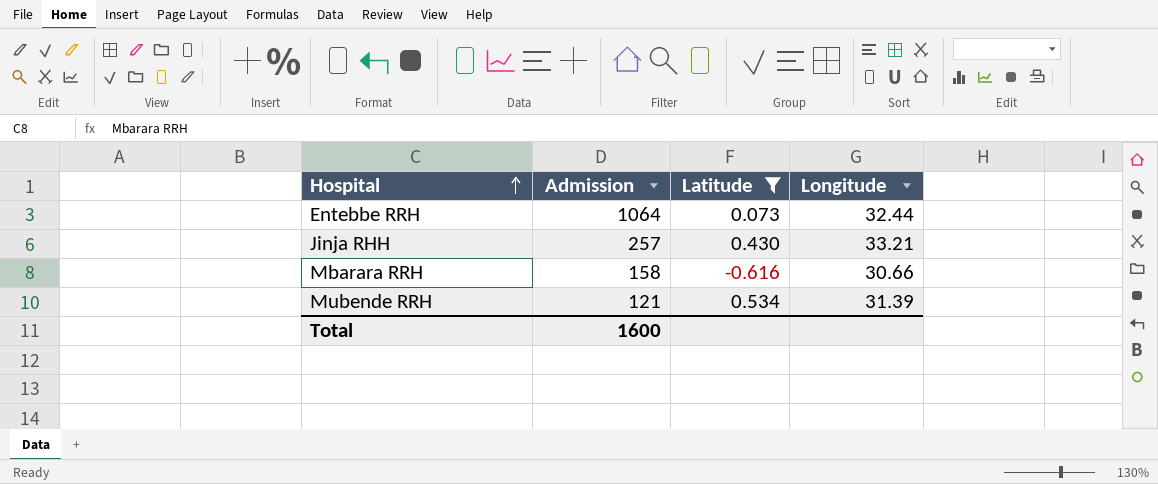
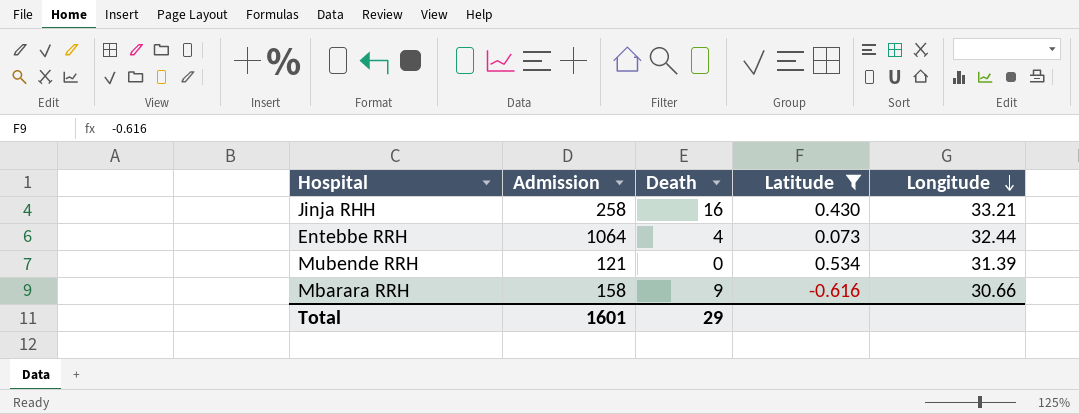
row order: Hospital ascending -> Longitude descending
column Death | position: none -> 3
Jinja RHH | Admission: 257 -> 258
Total | Admission: 1600 -> 1601

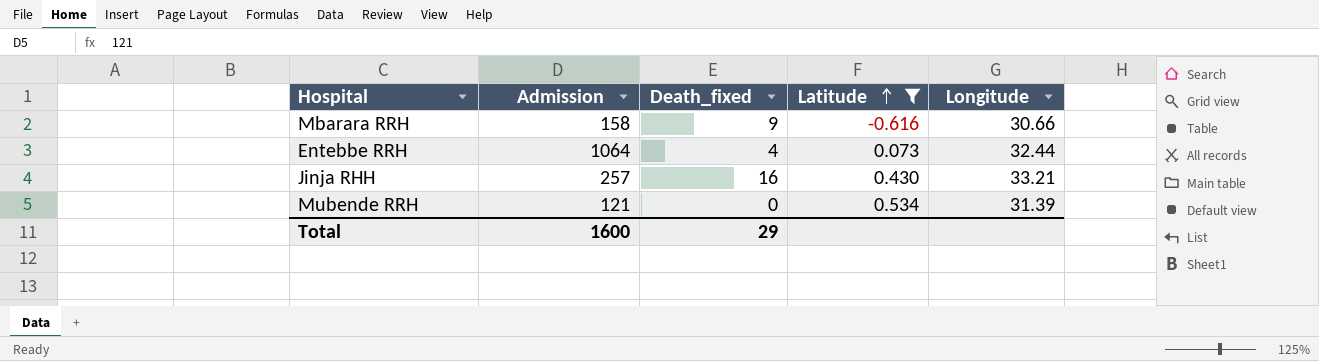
row order: Longitude descending -> Latitude ascending
column name: Death -> Death_fixed
Jinja RHH | Admission: 258 -> 257
Total | Admission: 1601 -> 1600

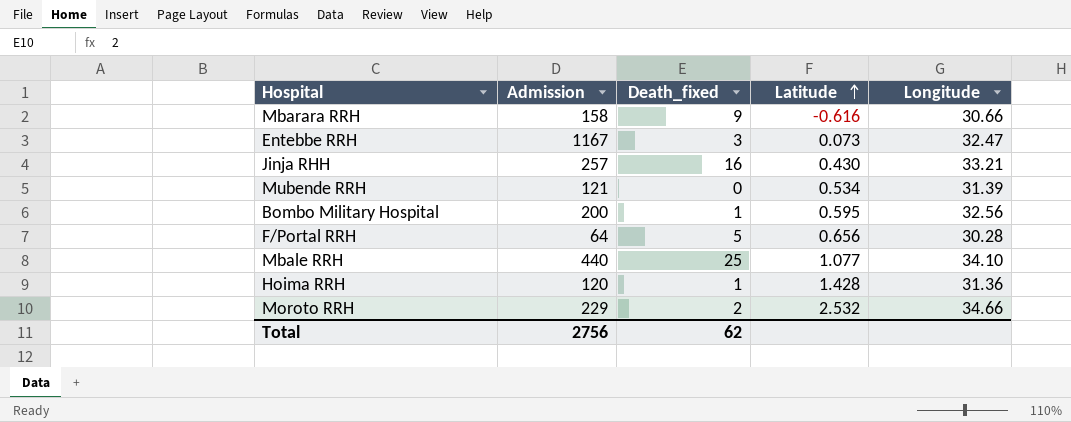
filter: Latitude <= 0.534 -> none
Entebbe RRH | Admission: 1064 -> 1167
Entebbe RRH | Death_fixed: 4 -> 3
Entebbe RRH | Longitude: 32.44 -> 32.47
Total | Admission: 1600 -> 2756
Total | Death_fixed: 29 -> 62

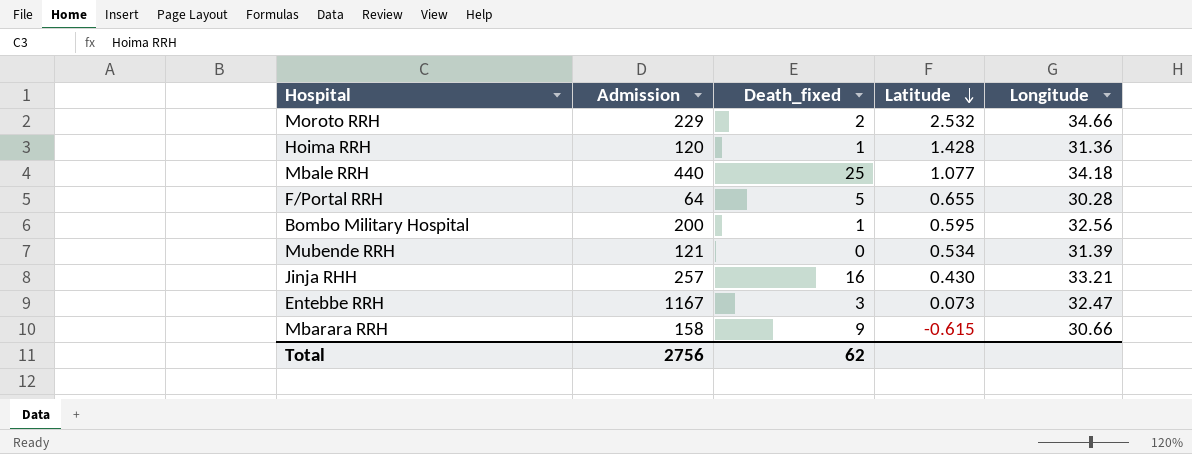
row order: Latitude ascending -> Latitude descending
Mbale RRH | Longitude: 34.10 -> 34.18
F/Portal RRH | Latitude: 0.656 -> 0.655
Mbarara RRH | Latitude: -0.616 -> -0.615

